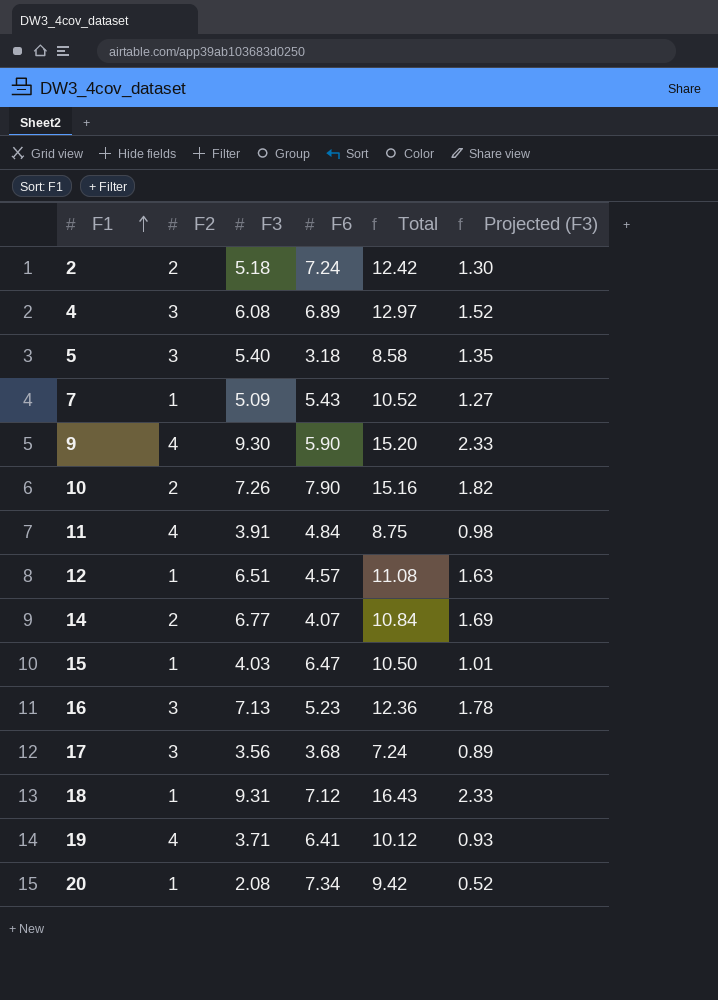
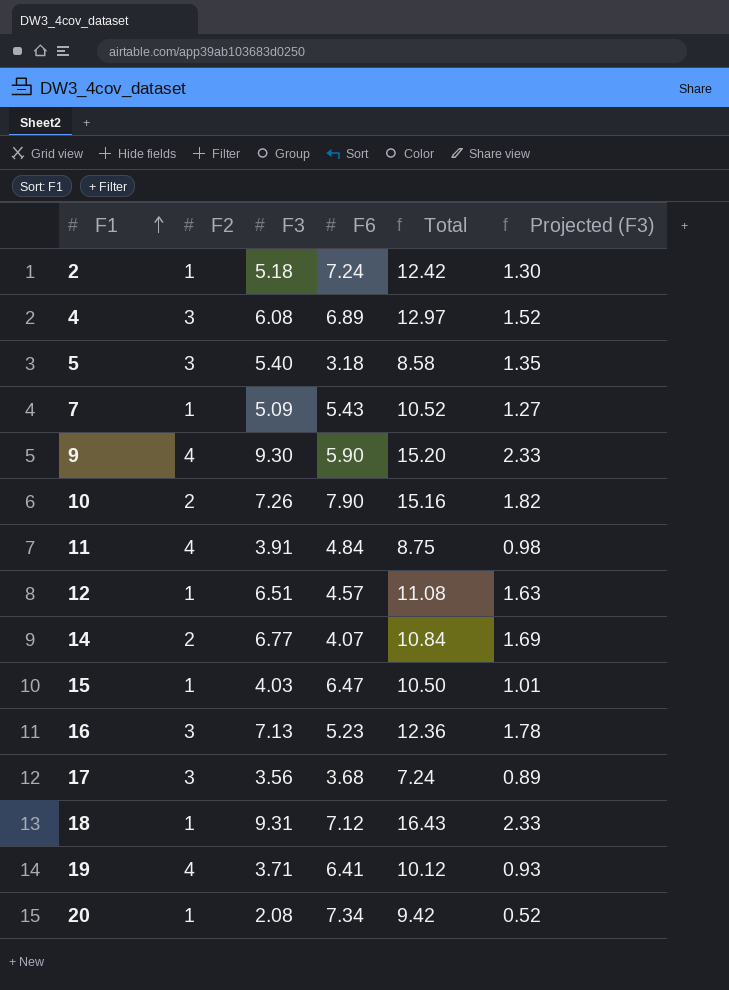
2 | F2: 2 -> 1

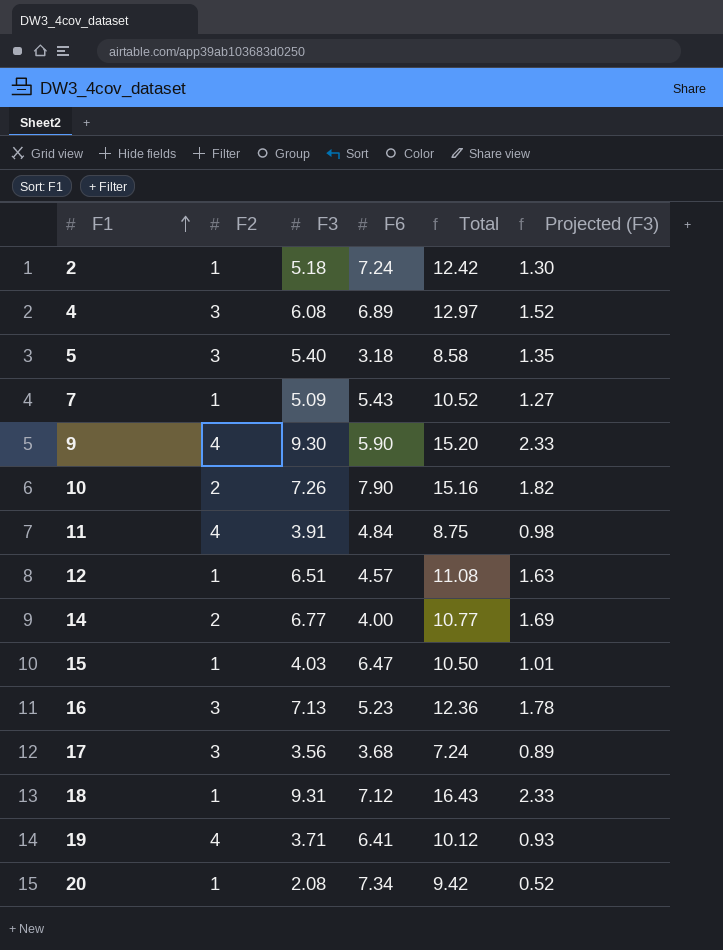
14 | F6: 4.07 -> 4.00
14 | Total: 10.84 -> 10.77

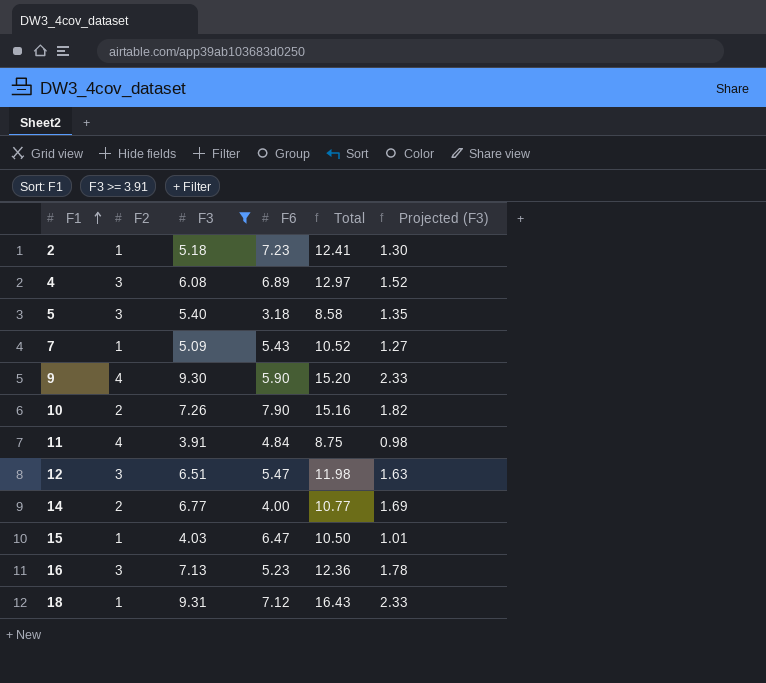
filter: none -> F3 >= 3.91
2 | F6: 7.24 -> 7.23
2 | Total: 12.42 -> 12.41
12 | F2: 1 -> 3
12 | F6: 4.57 -> 5.47
12 | Total: 11.08 -> 11.98

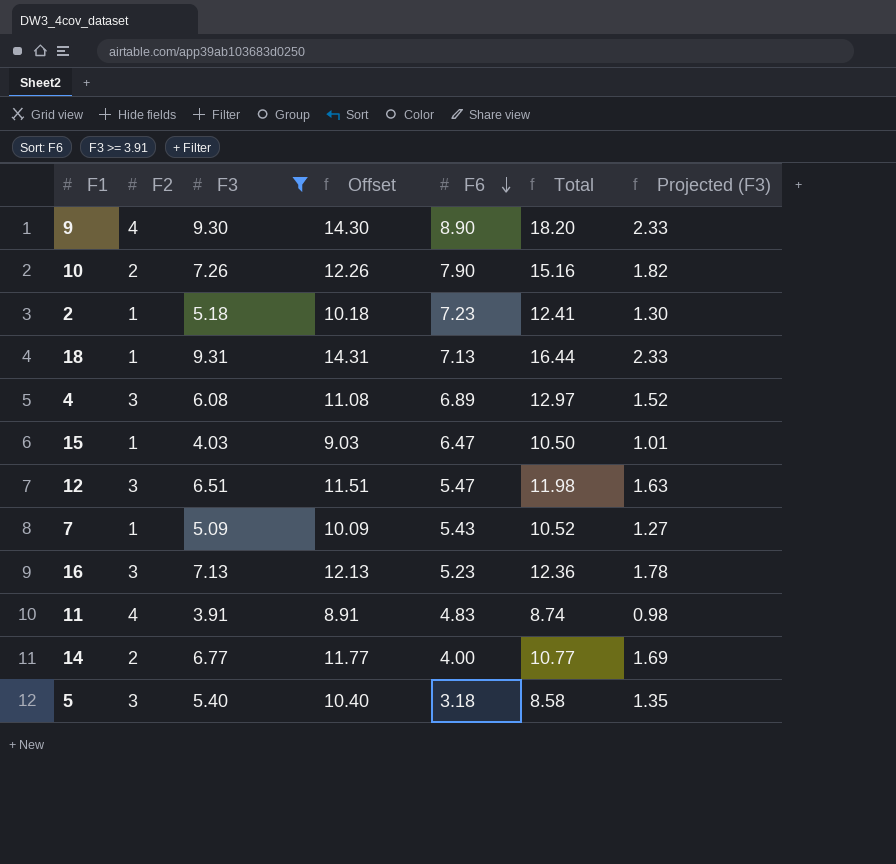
row order: F1 ascending -> F6 descending
column Offset | formula: none -> [F3] + 5
9 | F6: 5.90 -> 8.90
9 | Total: 15.20 -> 18.20
18 | F6: 7.12 -> 7.13
18 | Total: 16.43 -> 16.44
11 | F6: 4.84 -> 4.83
11 | Total: 8.75 -> 8.74

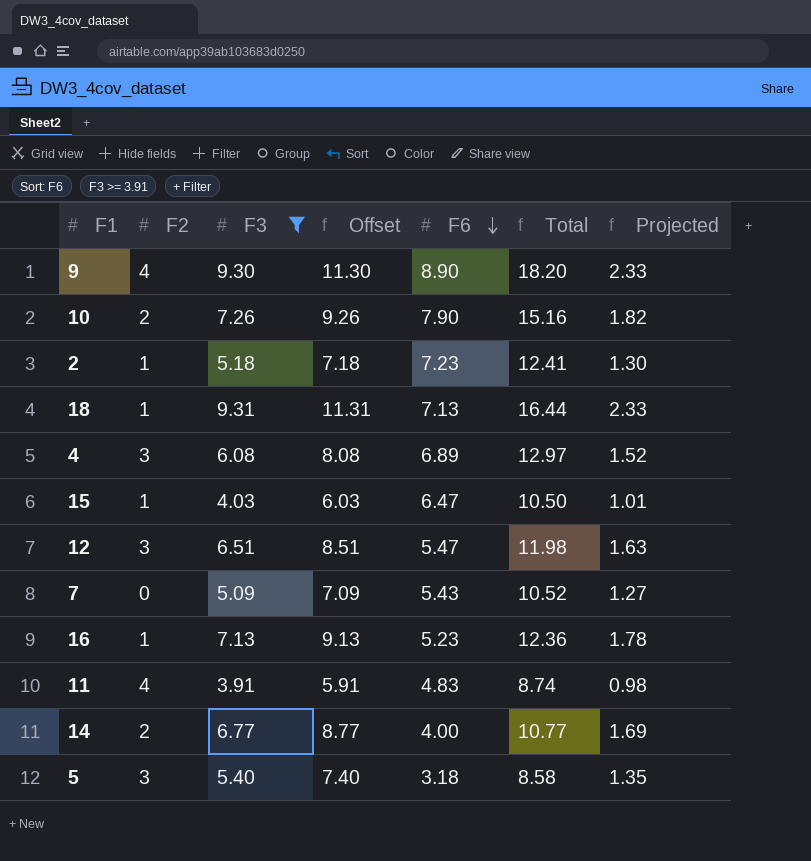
column Offset | formula: [F3] + 5 -> [F3] + 2
column name: Projected (F3) -> Projected
7 | F2: 1 -> 0
16 | F2: 3 -> 1

